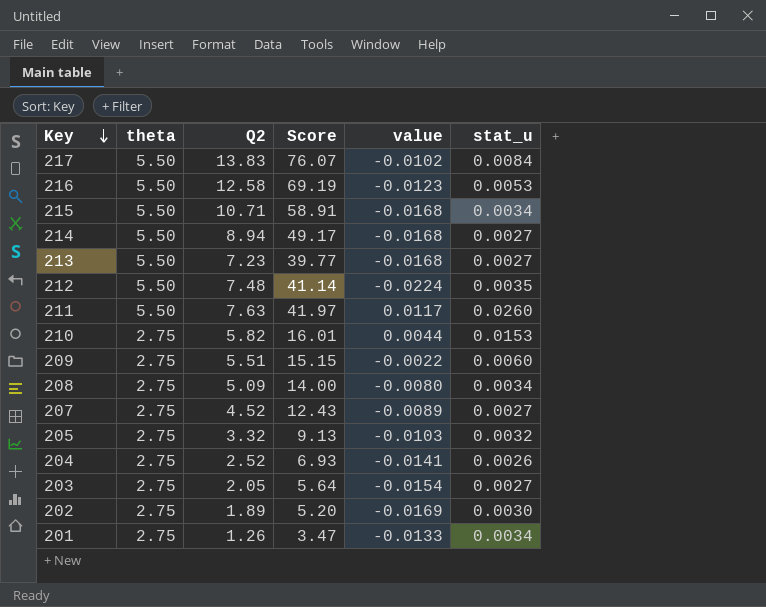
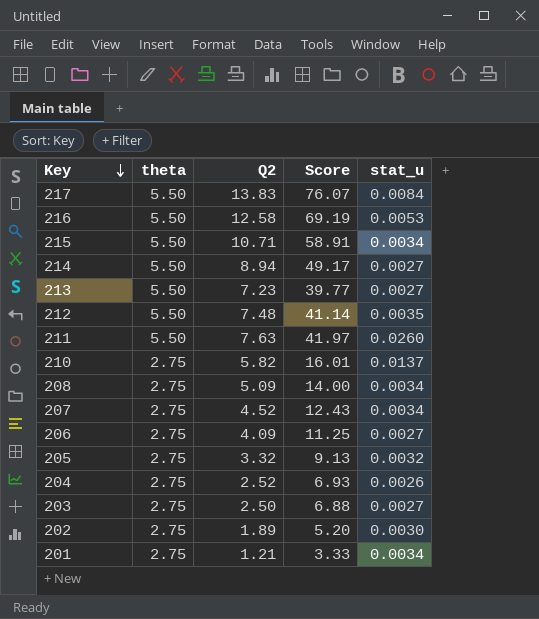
column value | position: 5 -> none
row 209: 2.75 | 5.51 | 15.15 | -0.0022 | 0.0060 -> none
210 | stat_u: 0.0153 -> 0.0137
207 | stat_u: 0.0027 -> 0.0034
row 206: none -> 2.75 | 4.09 | 11.25 | 0.0027
203 | Q2: 2.05 -> 2.50
203 | Score: 5.64 -> 6.88
201 | Q2: 1.26 -> 1.21
201 | Score: 3.47 -> 3.33

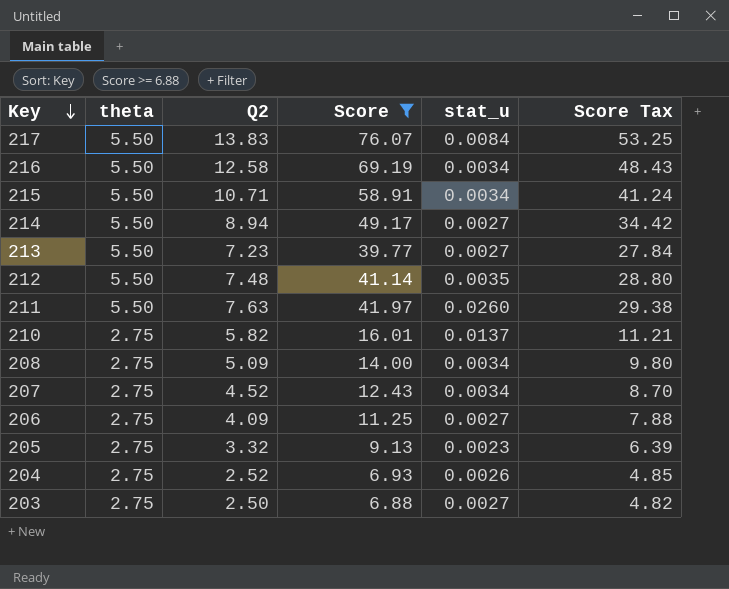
filter: none -> Score >= 6.88
column Score Tax | formula: none -> [Score] * 0.7
216 | stat_u: 0.0053 -> 0.0034
205 | stat_u: 0.0032 -> 0.0023

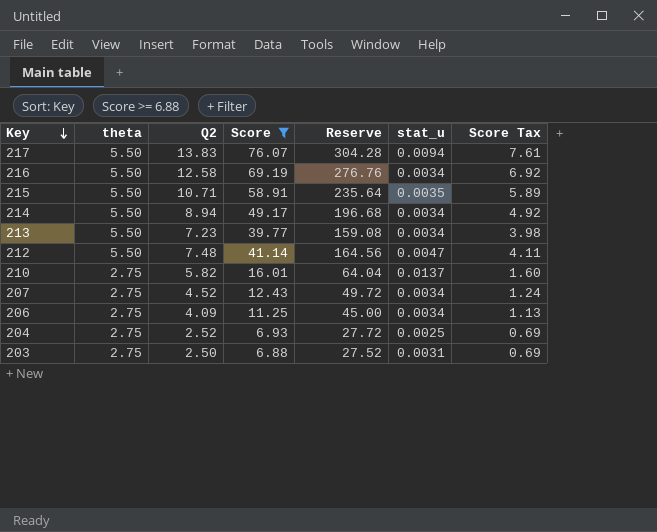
column Reserve | formula: none -> [Score] * 4
column Score Tax | formula: [Score] * 0.7 -> [Score] * 0.1
row 211: 5.50 | 7.63 | 41.97 | 0.0260 | 29.38 -> none
row 208: 2.75 | 5.09 | 14.00 | 0.0034 | 9.80 -> none
row 205: 2.75 | 3.32 | 9.13 | 0.0023 | 6.39 -> none
217 | stat_u: 0.0084 -> 0.0094
215 | stat_u: 0.0034 -> 0.0035
214 | stat_u: 0.0027 -> 0.0034
213 | stat_u: 0.0027 -> 0.0034
212 | stat_u: 0.0035 -> 0.0047
206 | stat_u: 0.0027 -> 0.0034
204 | stat_u: 0.0026 -> 0.0025
203 | stat_u: 0.0027 -> 0.0031

